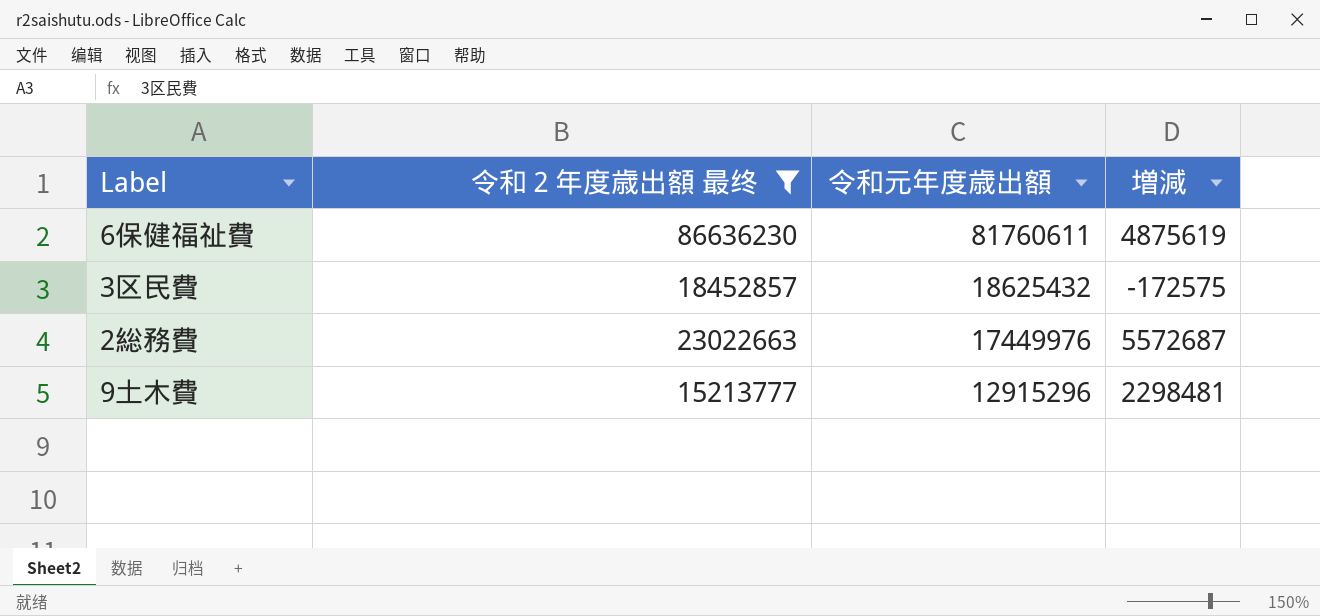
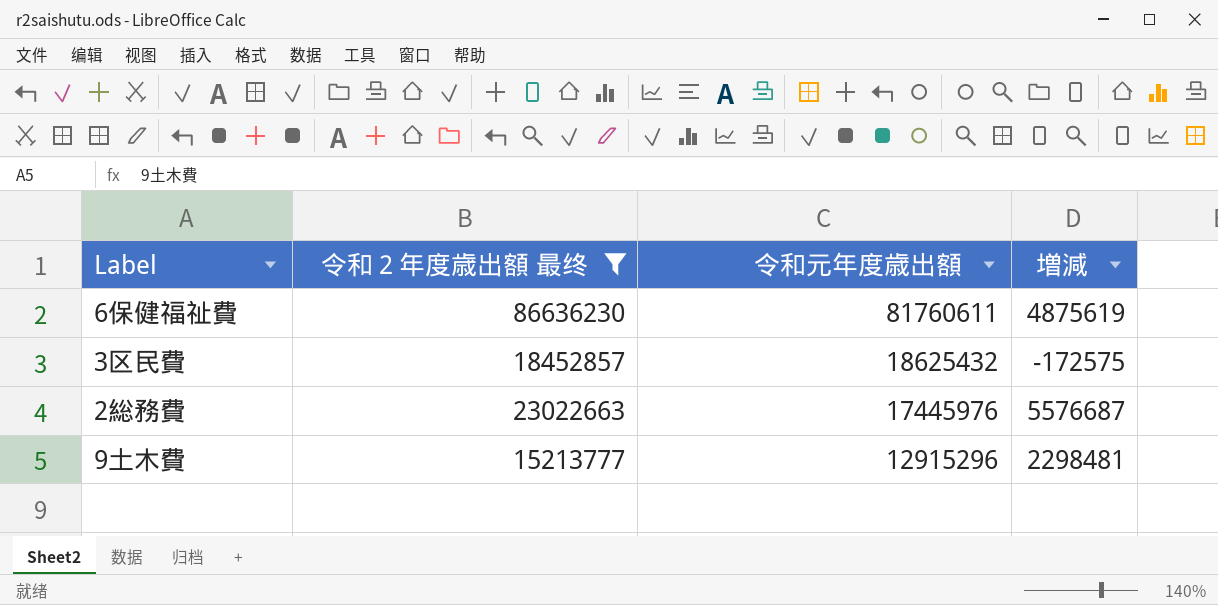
2総務費 | 令和元年度歳出額: 17449976 -> 17445976
2総務費 | 増減: 5572687 -> 5576687

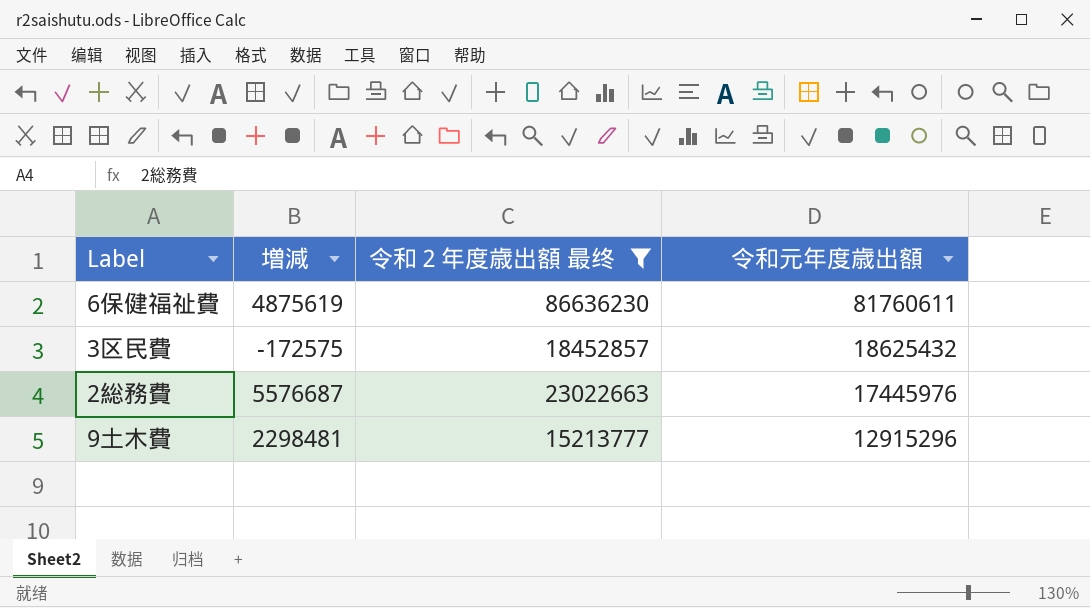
column 増減 | position: 4 -> 2

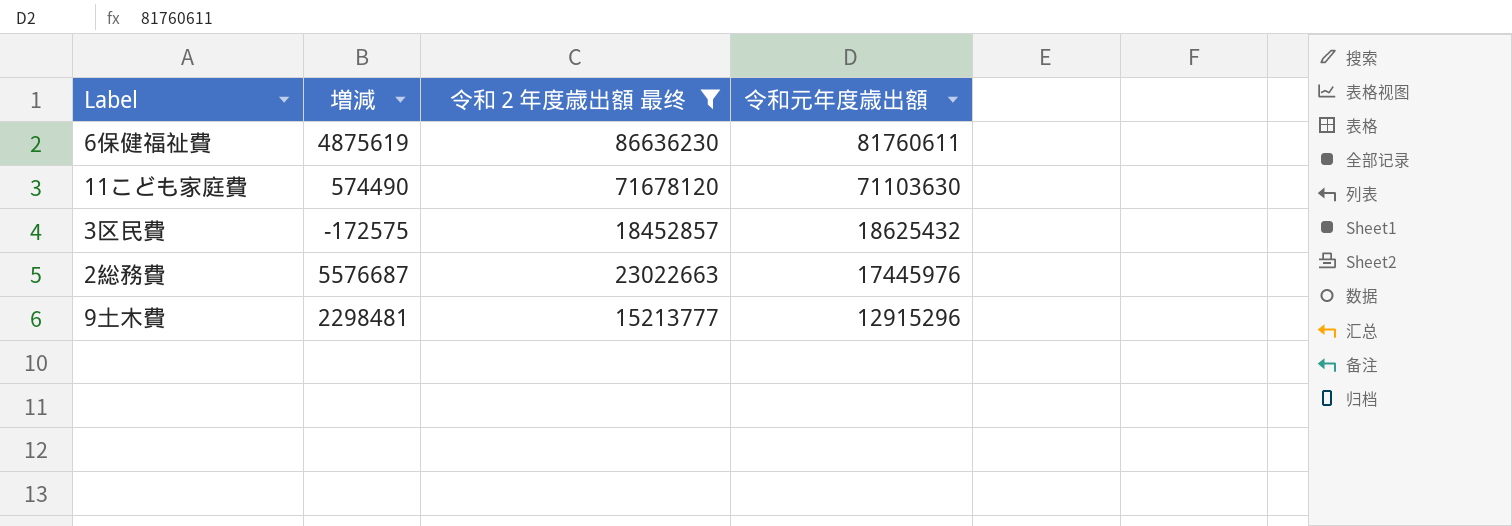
row 11こども家庭費: none -> 574490 | 71678120 | 71103630

